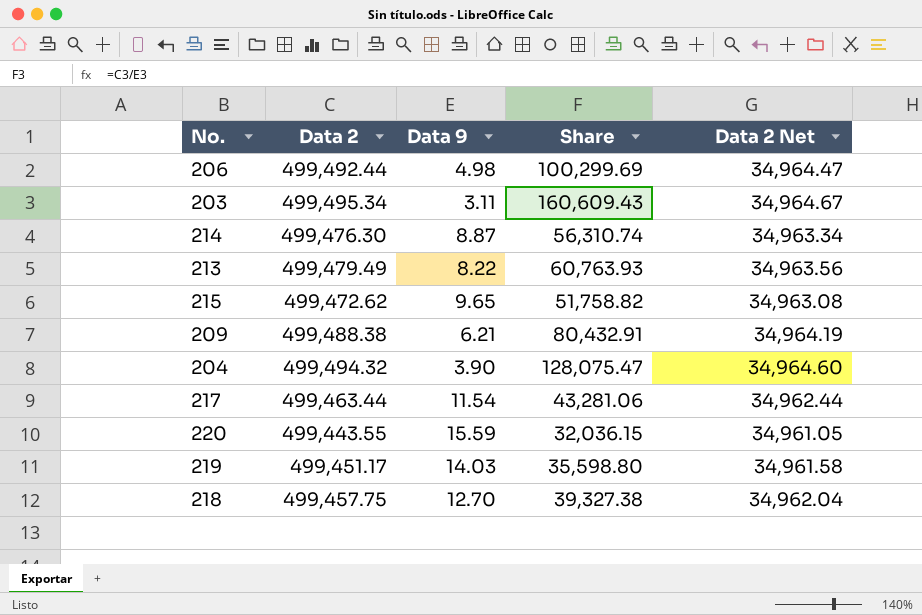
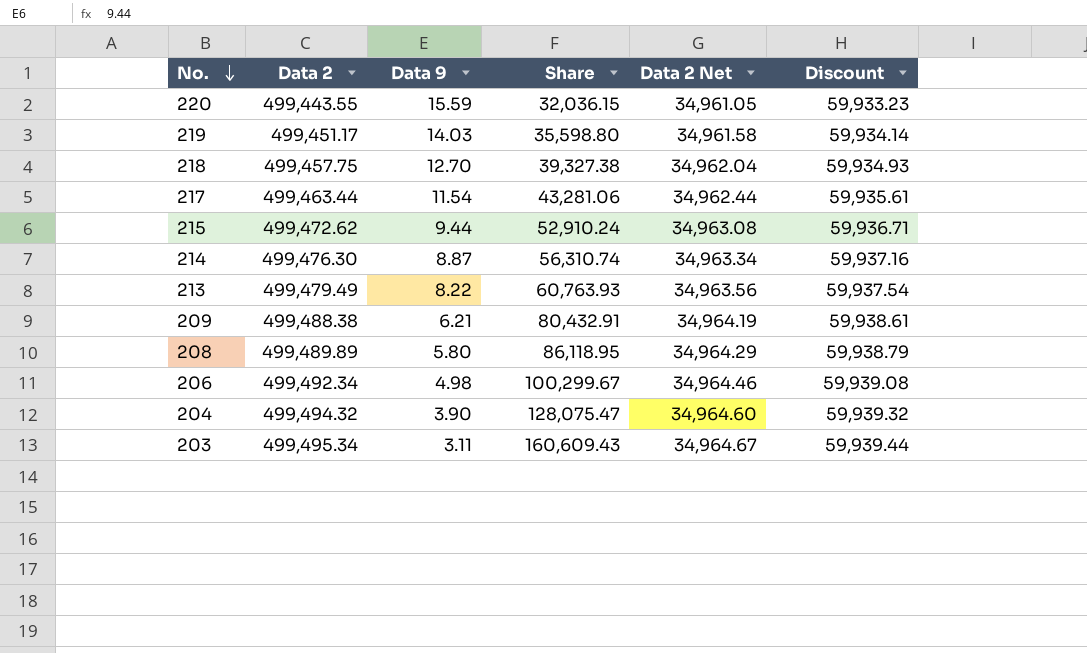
row order: none -> No. descending
column Discount | formula: none -> [Data 2] * 0.12
215 | Data 9: 9.65 -> 9.44
215 | Share: 51,758.82 -> 52,910.24
row 208: none -> 499,489.89 | 5.80 | 86,118.95 | 34,964.29 | 59,938.79
206 | Data 2: 499,492.44 -> 499,492.34
206 | Share: 100,299.69 -> 100,299.67
206 | Data 2 Net: 34,964.47 -> 34,964.46

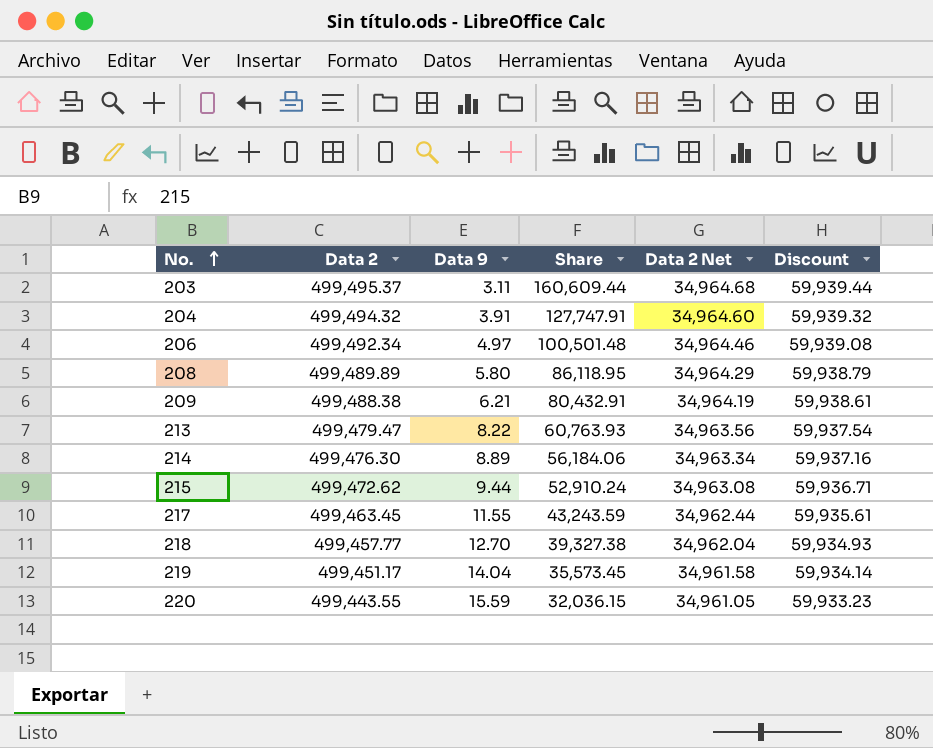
row order: No. descending -> No. ascending
203 | Data 2: 499,495.34 -> 499,495.37
203 | Share: 160,609.43 -> 160,609.44
203 | Data 2 Net: 34,964.67 -> 34,964.68
204 | Data 9: 3.90 -> 3.91
204 | Share: 128,075.47 -> 127,747.91
206 | Data 9: 4.98 -> 4.97
206 | Share: 100,299.67 -> 100,501.48
213 | Data 2: 499,479.49 -> 499,479.47
214 | Data 9: 8.87 -> 8.89
214 | Share: 56,310.74 -> 56,184.06
217 | Data 2: 499,463.44 -> 499,463.45
217 | Data 9: 11.54 -> 11.55
217 | Share: 43,281.06 -> 43,243.59
218 | Data 2: 499,457.75 -> 499,457.77
219 | Data 9: 14.03 -> 14.04
219 | Share: 35,598.80 -> 35,573.45

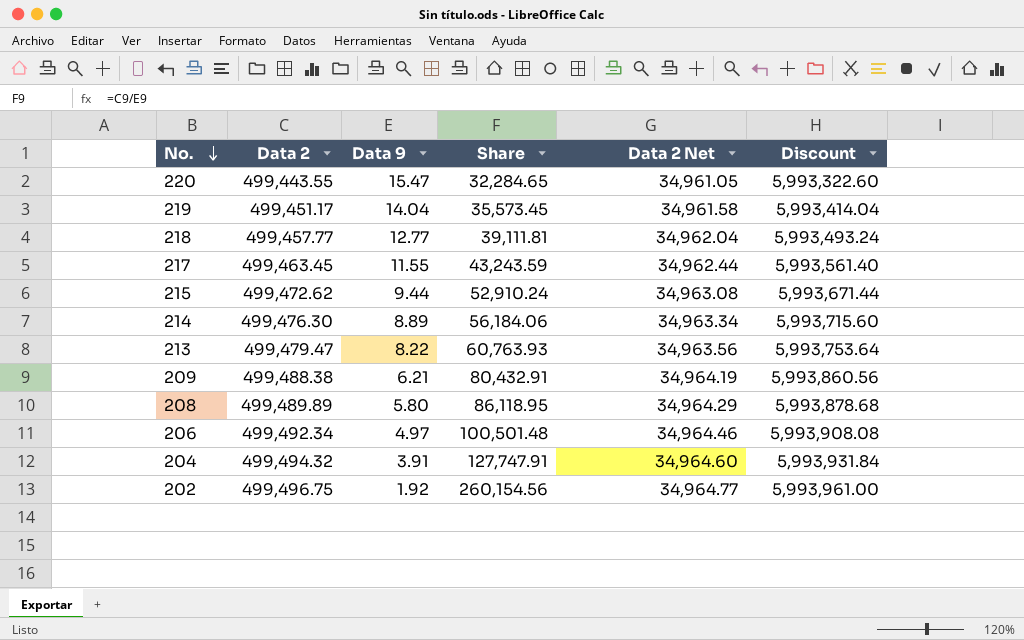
row order: No. ascending -> No. descending
column Discount | formula: [Data 2] * 0.12 -> [Data 2] * 12
row 203: 499,495.37 | 3.11 | 160,609.44 | 34,964.68 | 59,939.44 -> none
220 | Data 9: 15.59 -> 15.47
220 | Share: 32,036.15 -> 32,284.65
218 | Data 9: 12.70 -> 12.77
218 | Share: 39,327.38 -> 39,111.81
row 202: none -> 499,496.75 | 1.92 | 260,154.56 | 34,964.77 | 5,993,961.00

